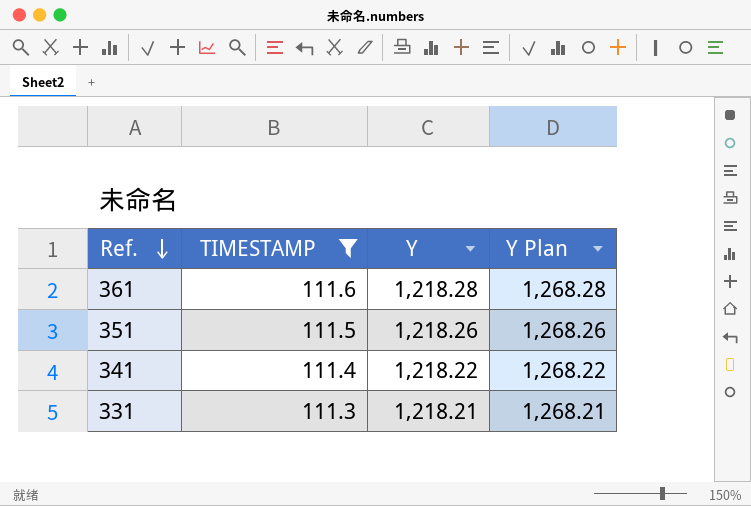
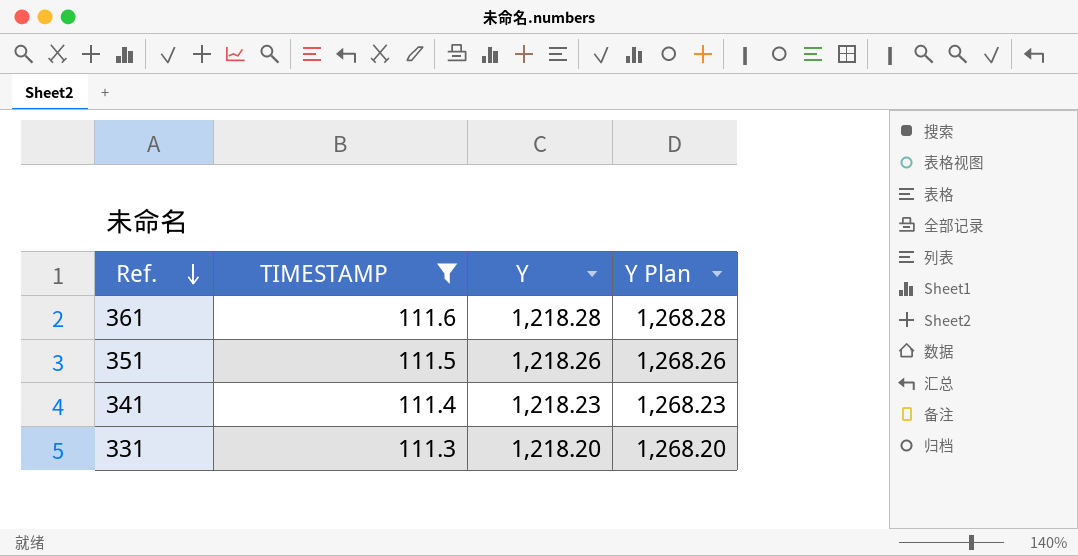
341 | Y: 1,218.22 -> 1,218.23
341 | Y Plan: 1,268.22 -> 1,268.23
331 | Y: 1,218.21 -> 1,218.20
331 | Y Plan: 1,268.21 -> 1,268.20

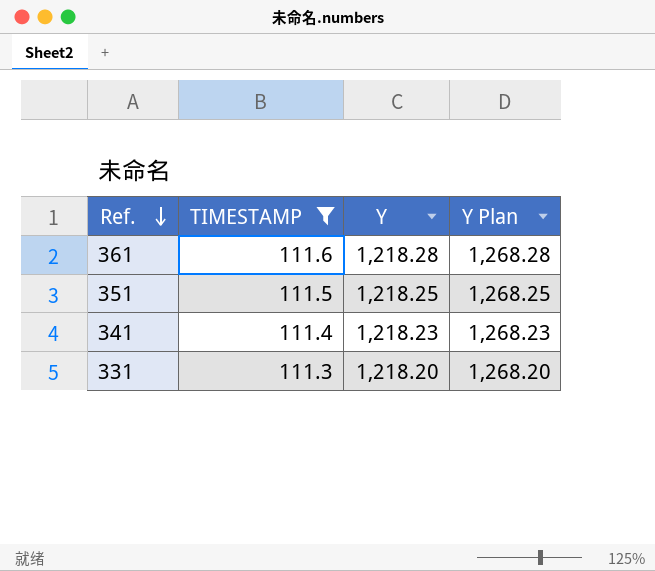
351 | Y: 1,218.26 -> 1,218.25
351 | Y Plan: 1,268.26 -> 1,268.25

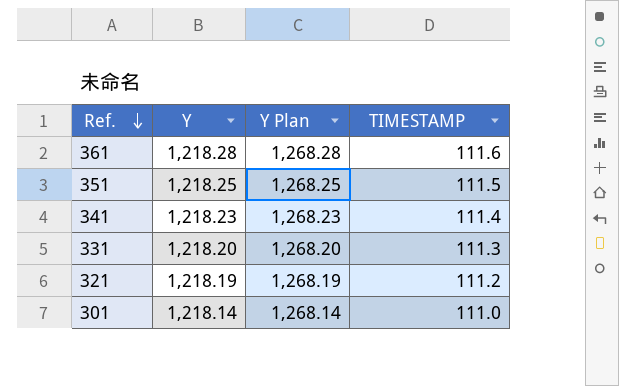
filter: TIMESTAMP >= 111.3 -> none
column TIMESTAMP | position: 2 -> 4

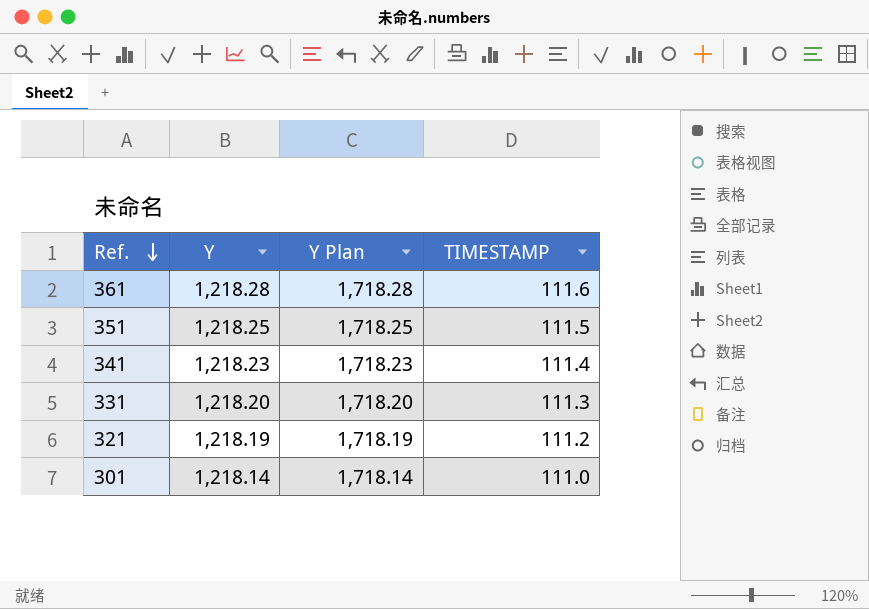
column Y Plan | formula: [Y] + 50 -> [Y] + 500

